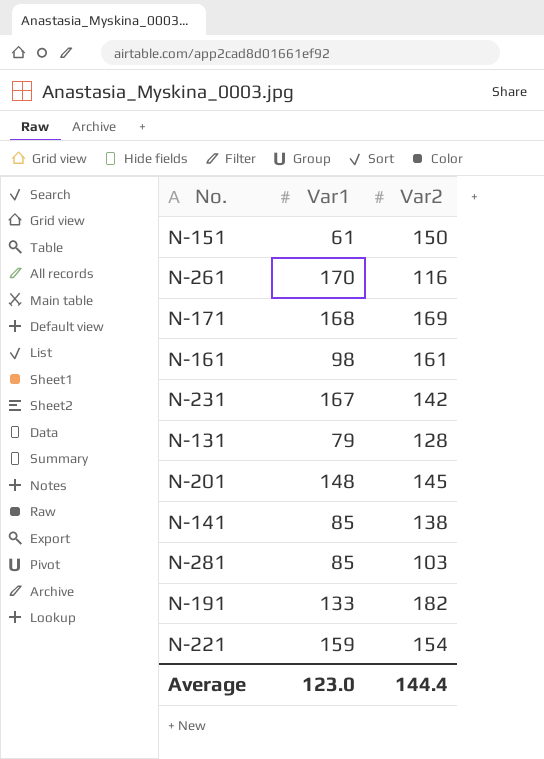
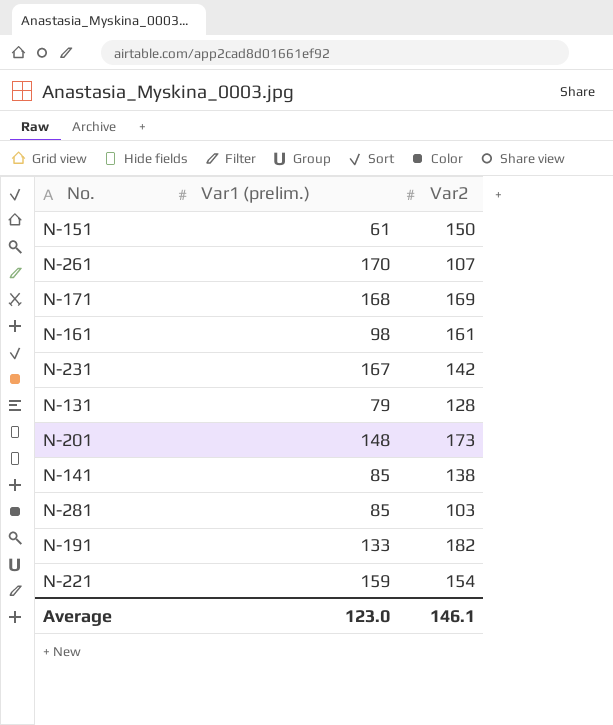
column name: Var1 -> Var1 (prelim.)
N-261 | Var2: 116 -> 107
N-201 | Var2: 145 -> 173
Average | Var2: 144.4 -> 146.1

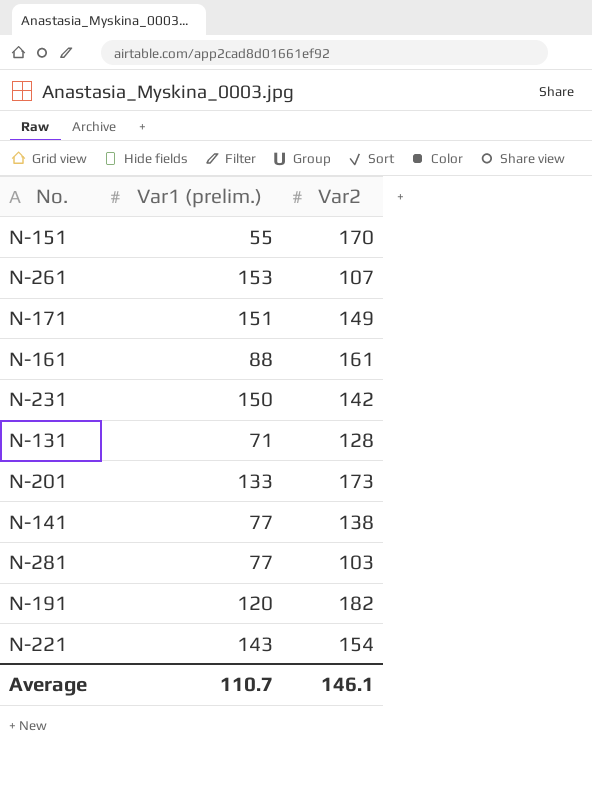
N-151 | Var1 (prelim.): 61 -> 55
N-151 | Var2: 150 -> 170
N-261 | Var1 (prelim.): 170 -> 153
N-171 | Var1 (prelim.): 168 -> 151
N-171 | Var2: 169 -> 149
N-161 | Var1 (prelim.): 98 -> 88
N-231 | Var1 (prelim.): 167 -> 150
N-131 | Var1 (prelim.): 79 -> 71
N-201 | Var1 (prelim.): 148 -> 133
N-141 | Var1 (prelim.): 85 -> 77
N-281 | Var1 (prelim.): 85 -> 77
N-191 | Var1 (prelim.): 133 -> 120
N-221 | Var1 (prelim.): 159 -> 143
Average | Var1 (prelim.): 123.0 -> 110.7

